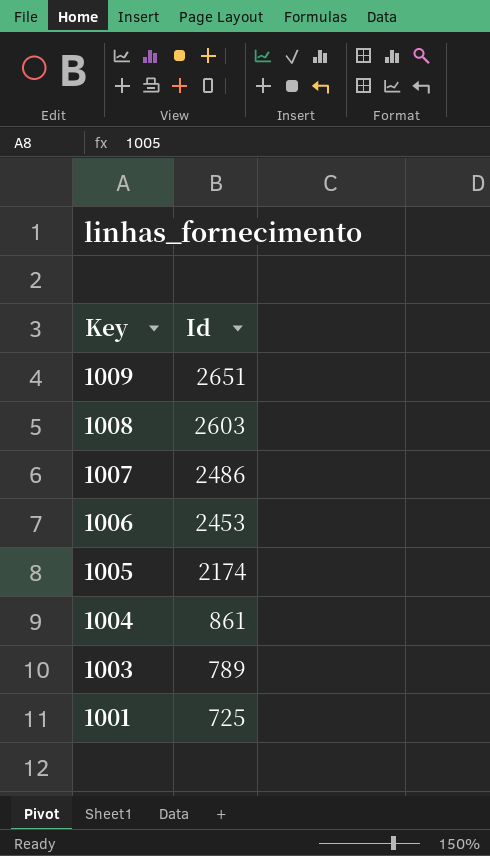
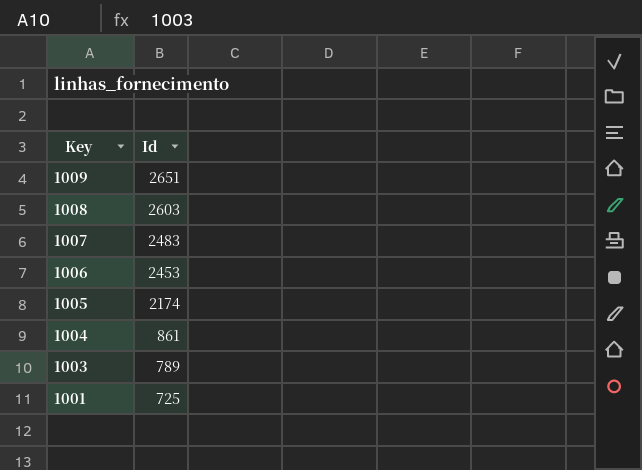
1007 | Id: 2486 -> 2483

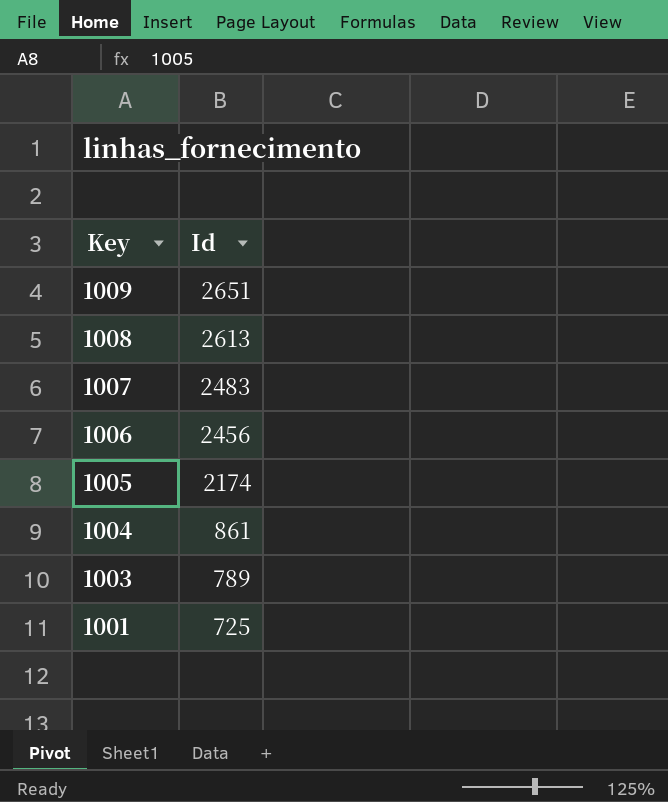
1008 | Id: 2603 -> 2613
1006 | Id: 2453 -> 2456

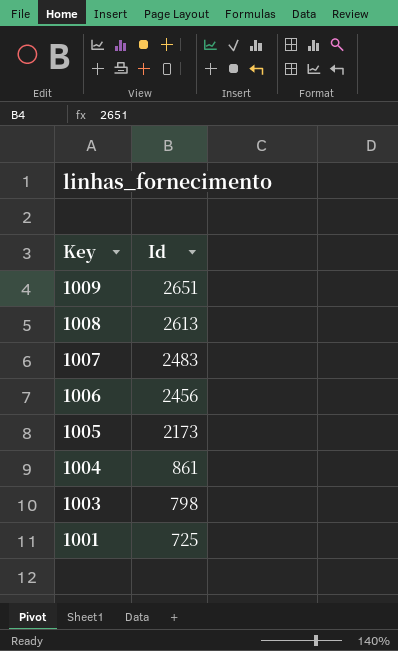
1005 | Id: 2174 -> 2173
1003 | Id: 789 -> 798

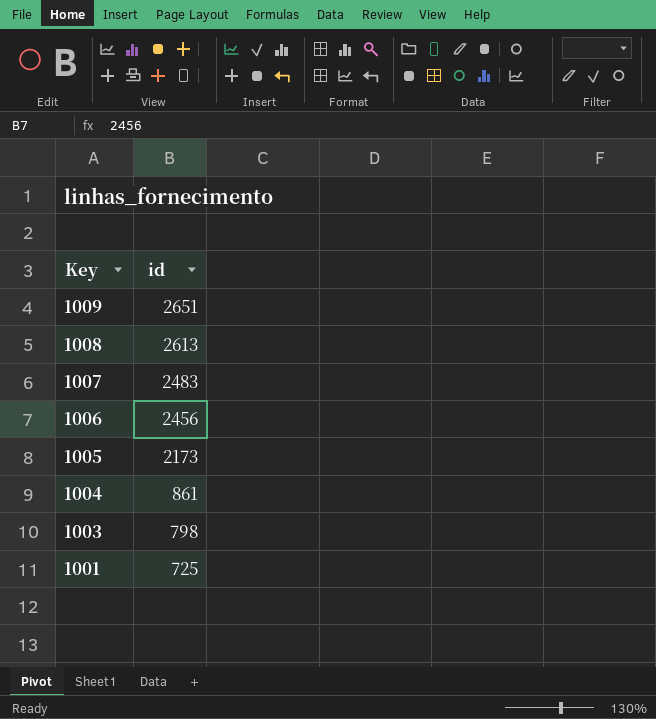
column name: Id -> id

